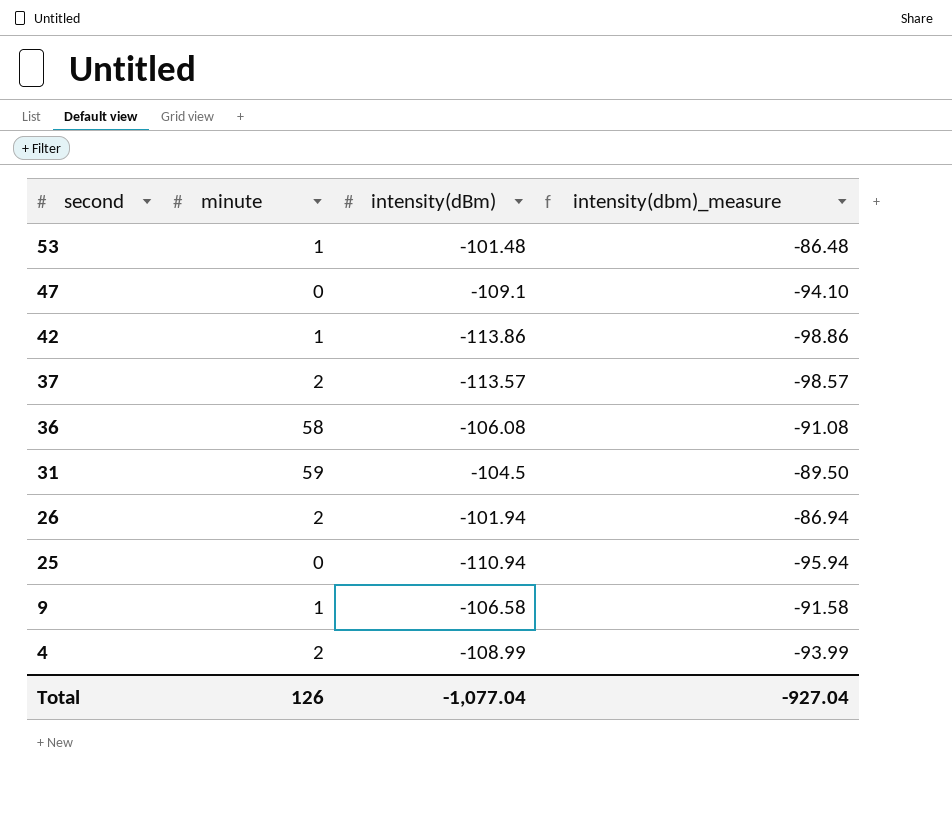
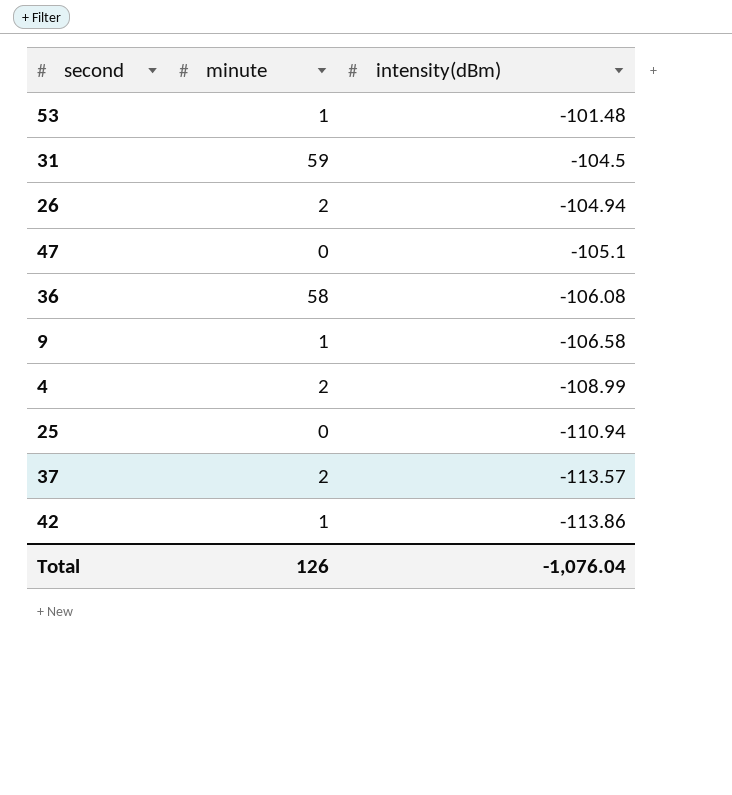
row order: second descending -> intensity(dBm) descending
column intensity(dbm)_measure | formula: [intensity(dBm)] + 15 -> none
26 | intensity(dBm): -101.94 -> -104.94
47 | intensity(dBm): -109.1 -> -105.1
Total | intensity(dBm): -1,077.04 -> -1,076.04

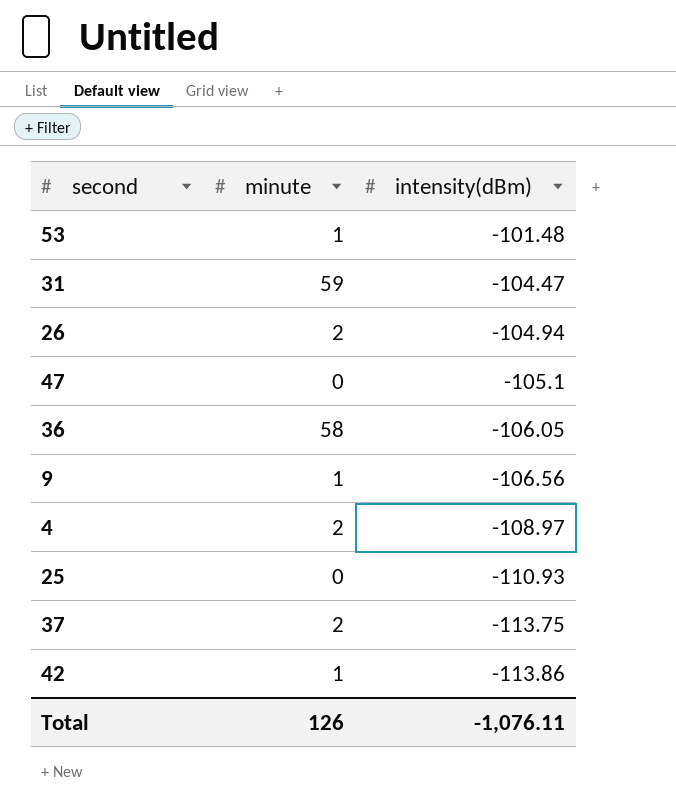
31 | intensity(dBm): -104.5 -> -104.47
36 | intensity(dBm): -106.08 -> -106.05
9 | intensity(dBm): -106.58 -> -106.56
4 | intensity(dBm): -108.99 -> -108.97
25 | intensity(dBm): -110.94 -> -110.93
37 | intensity(dBm): -113.57 -> -113.75
Total | intensity(dBm): -1,076.04 -> -1,076.11

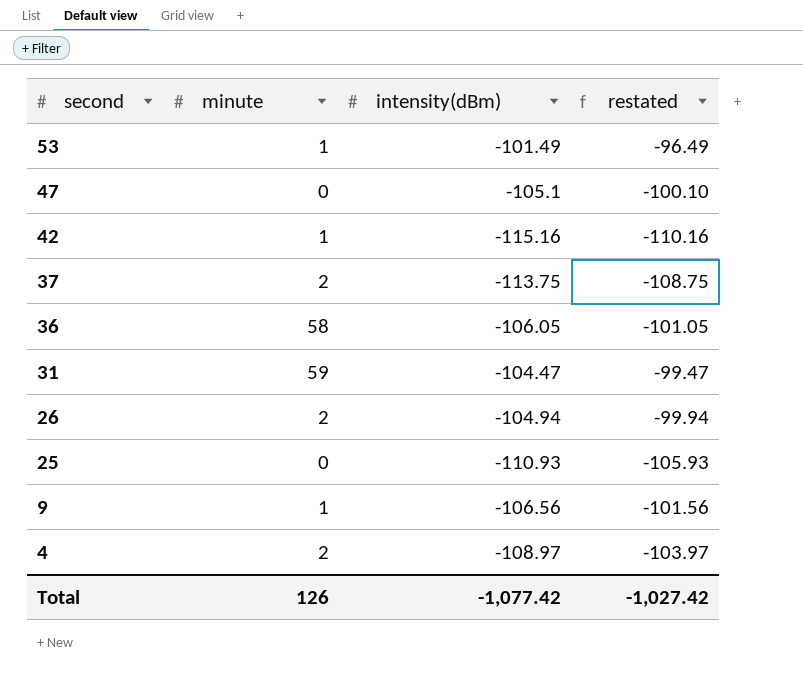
row order: intensity(dBm) descending -> second descending
column restated | formula: none -> [intensity(dBm)] + 5
53 | intensity(dBm): -101.48 -> -101.49
42 | intensity(dBm): -113.86 -> -115.16
Total | intensity(dBm): -1,076.11 -> -1,077.42

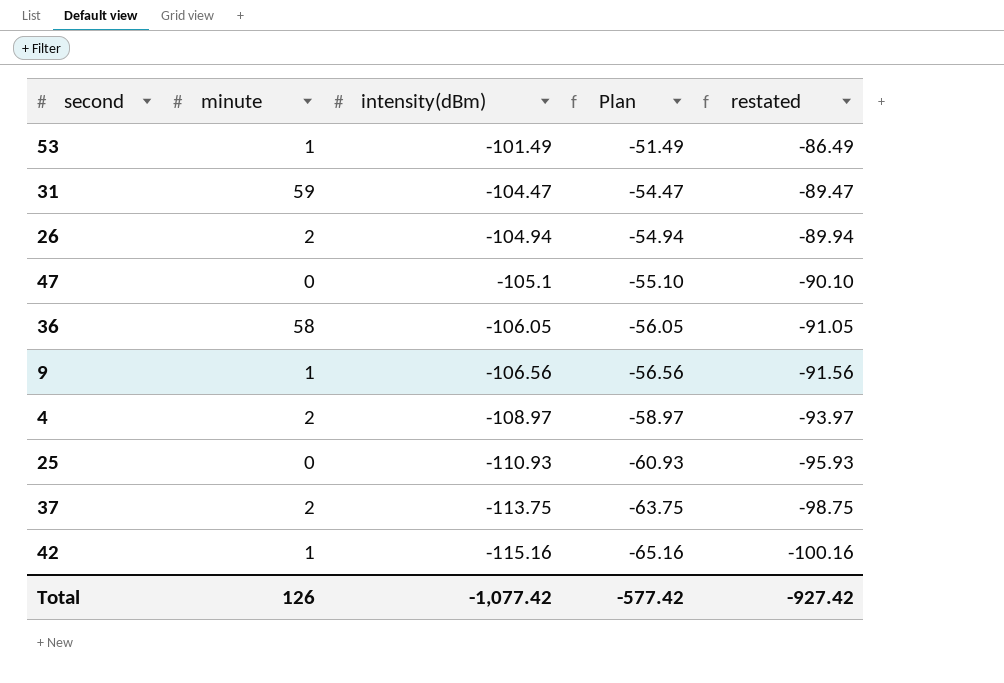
row order: second descending -> intensity(dBm) descending
column Plan | formula: none -> [intensity(dBm)] + 50
column restated | formula: [intensity(dBm)] + 5 -> [intensity(dBm)] + 15
Total | restated: -1,027.42 -> -927.42

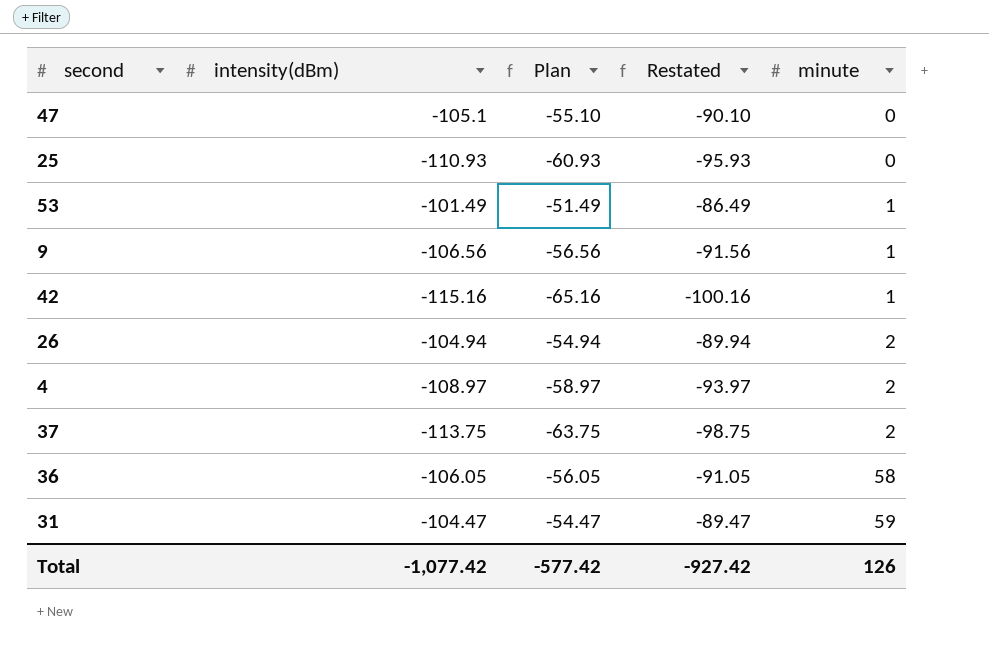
row order: intensity(dBm) descending -> minute ascending
column name: restated -> Restated
column minute | position: 2 -> 5

